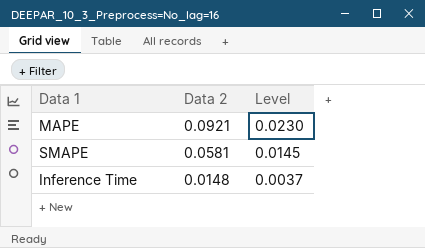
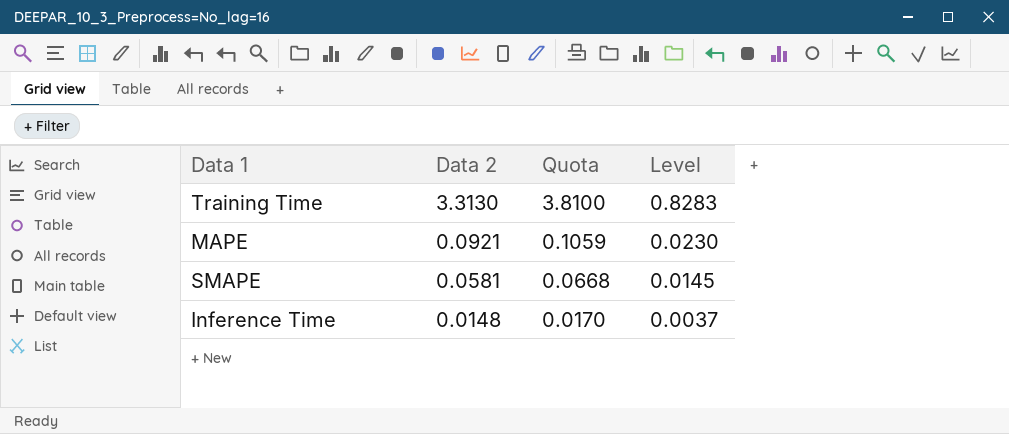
column Quota | formula: none -> [Data 2] * 1.15
row Training Time: none -> 3.3130 | 3.8100 | 0.8283

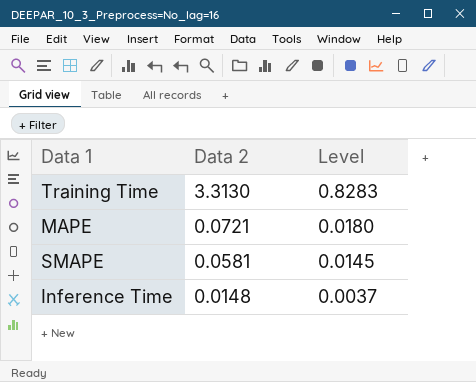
column Quota | formula: [Data 2] * 1.15 -> none
MAPE | Data 2: 0.0921 -> 0.0721
MAPE | Level: 0.0230 -> 0.0180

